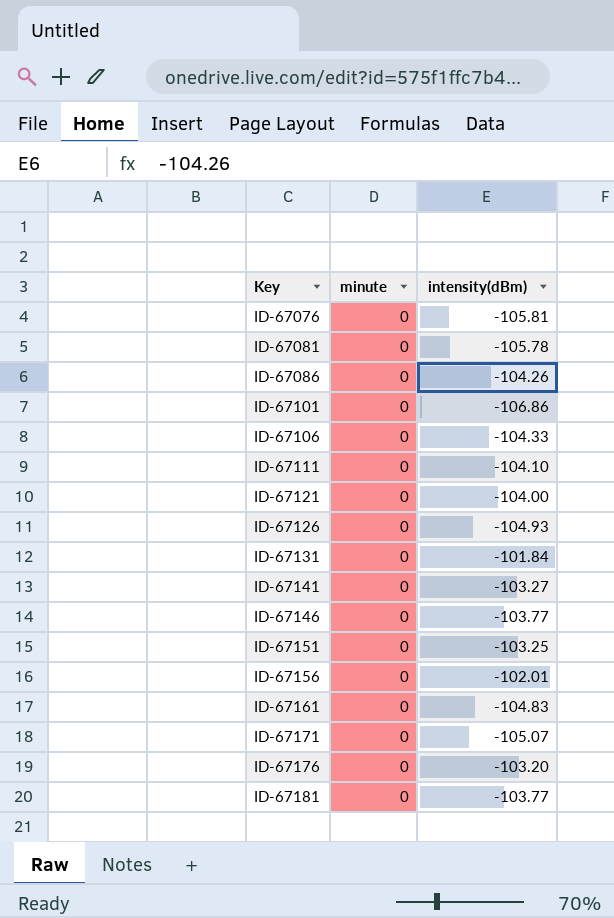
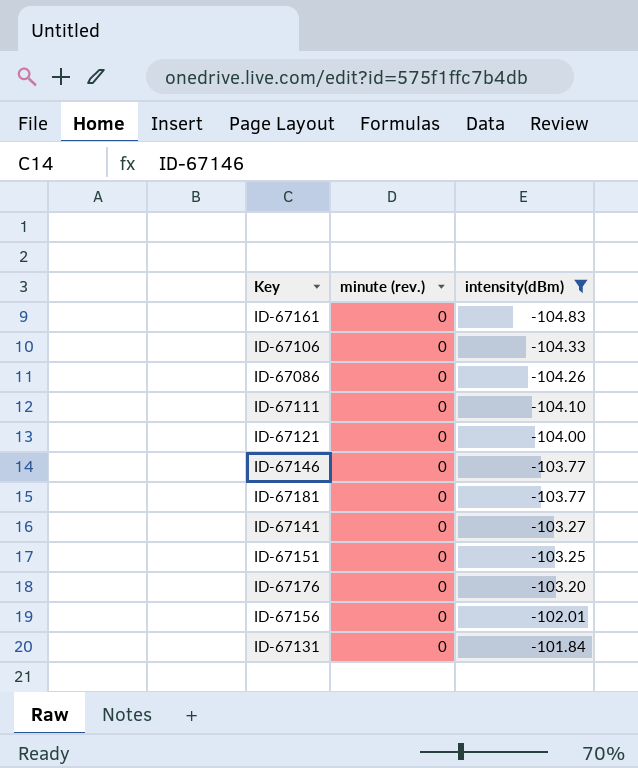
filter: none -> intensity(dBm) >= -104.83
row order: Key ascending -> intensity(dBm) ascending
column name: minute -> minute (rev.)

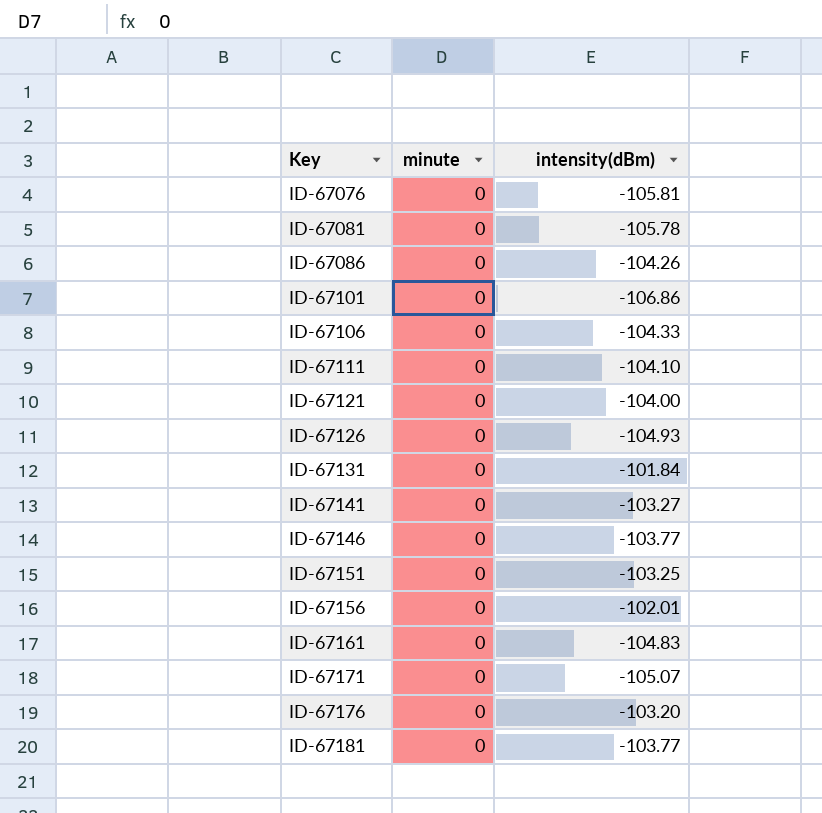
filter: intensity(dBm) >= -104.83 -> none
row order: intensity(dBm) ascending -> Key ascending
column name: minute (rev.) -> minute

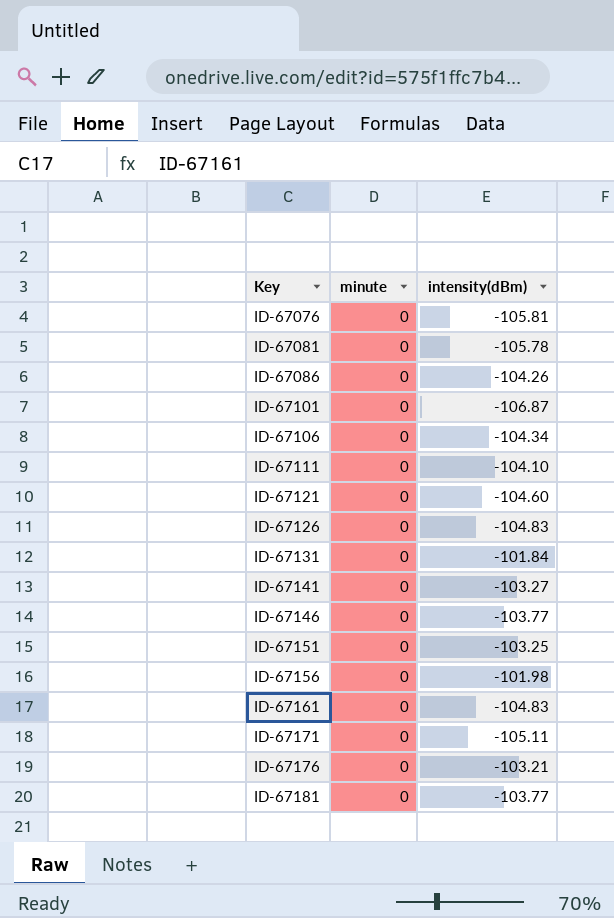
ID-67101 | intensity(dBm): -106.86 -> -106.87
ID-67106 | intensity(dBm): -104.33 -> -104.34
ID-67121 | intensity(dBm): -104.00 -> -104.60
ID-67126 | intensity(dBm): -104.93 -> -104.83
ID-67156 | intensity(dBm): -102.01 -> -101.98
ID-67171 | intensity(dBm): -105.07 -> -105.11
ID-67176 | intensity(dBm): -103.20 -> -103.21

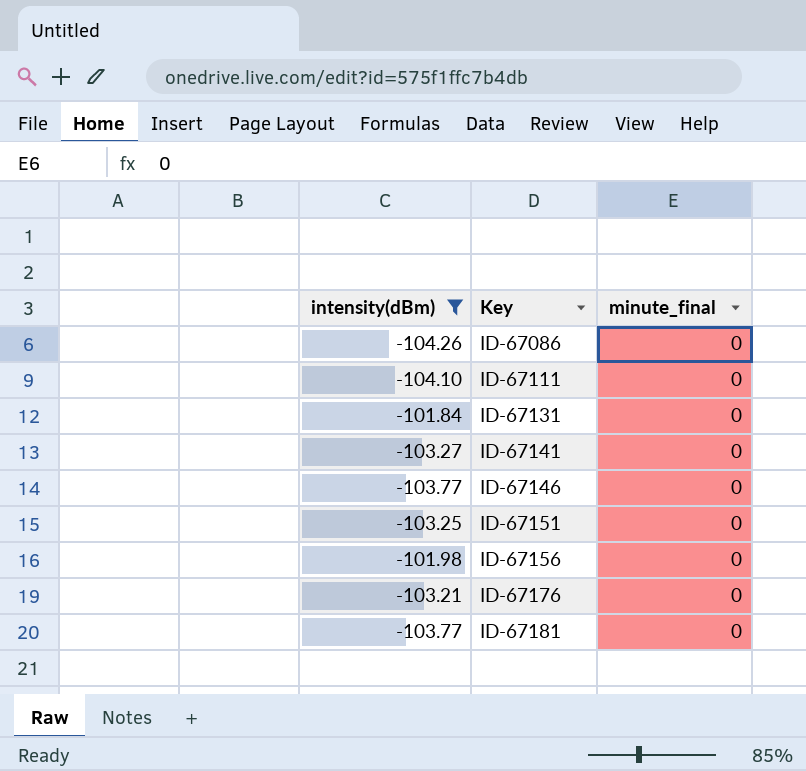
filter: none -> intensity(dBm) >= -104.26
column intensity(dBm) | position: 3 -> 1
column name: minute -> minute_final

